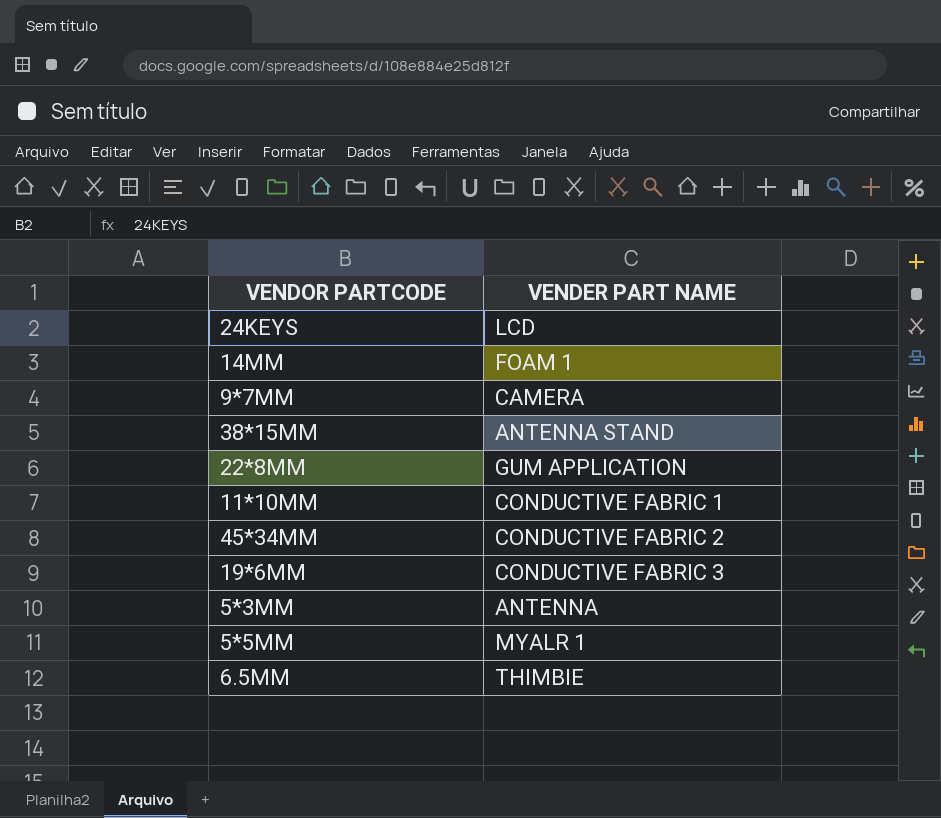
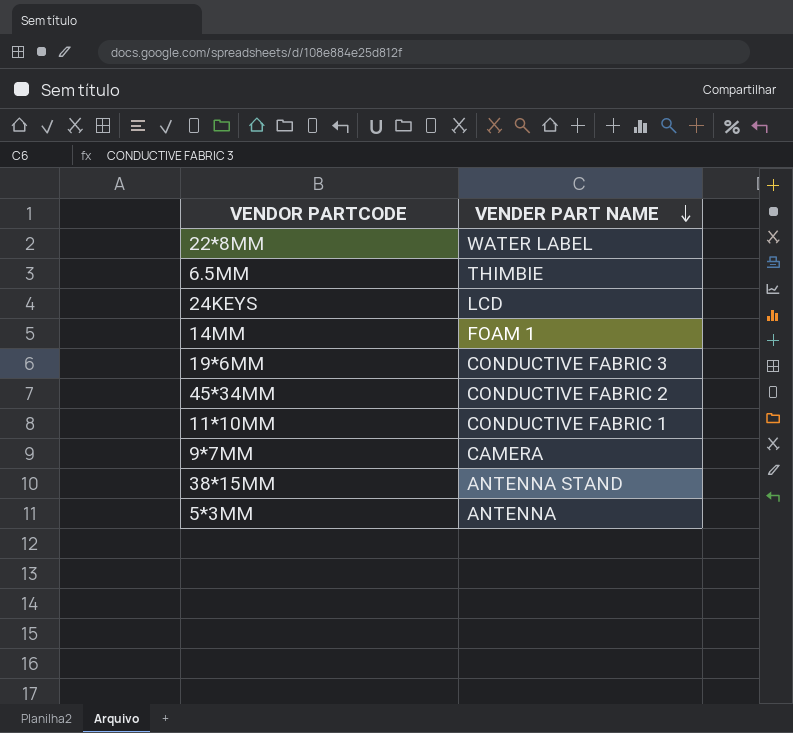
row order: none -> VENDER PART NAME descending
row 5*5MM: MYALR 1 -> none
22*8MM | VENDER PART NAME: GUM APPLICATION -> WATER LABEL

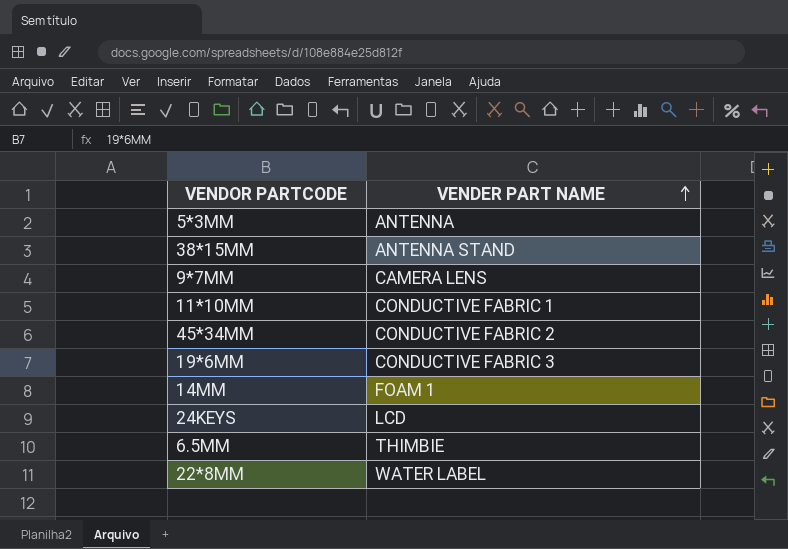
row order: VENDER PART NAME descending -> VENDER PART NAME ascending
9*7MM | VENDER PART NAME: CAMERA -> CAMERA LENS

